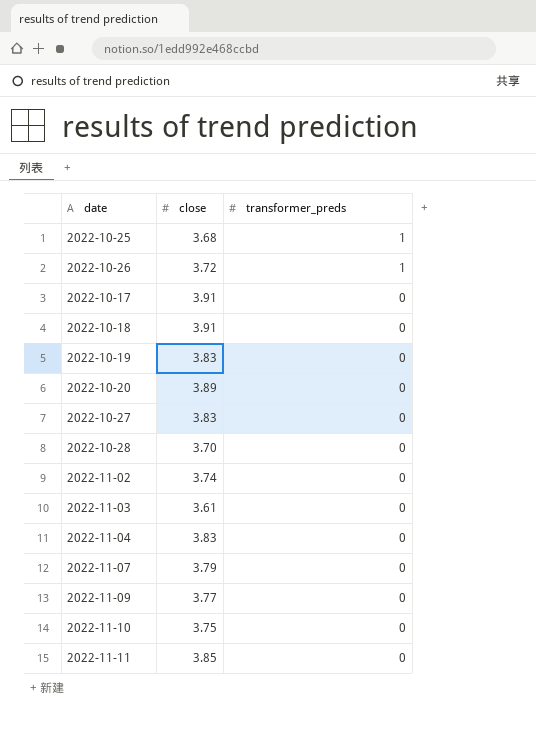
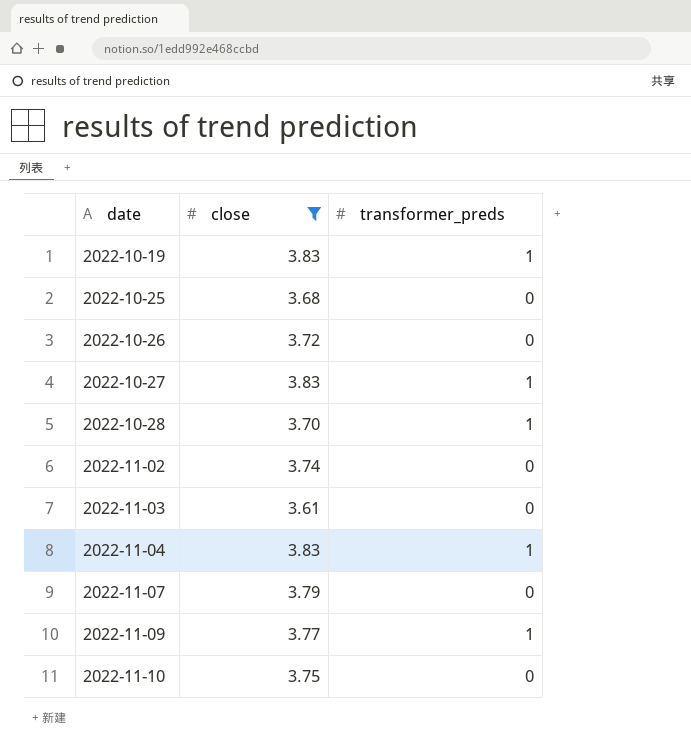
filter: none -> close <= 3.83
row order: transformer_preds descending -> date ascending
2022-10-19 | transformer_preds: 0 -> 1
2022-10-25 | transformer_preds: 1 -> 0
2022-10-26 | transformer_preds: 1 -> 0
2022-10-27 | transformer_preds: 0 -> 1
2022-10-28 | transformer_preds: 0 -> 1
2022-11-04 | transformer_preds: 0 -> 1
2022-11-09 | transformer_preds: 0 -> 1

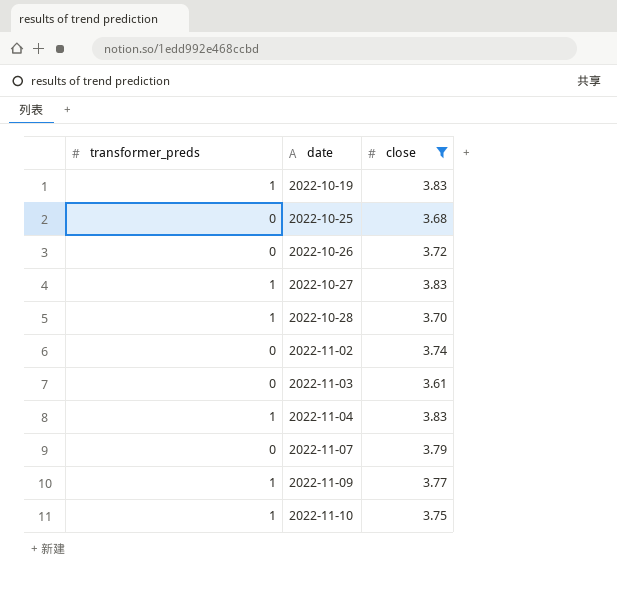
column transformer_preds | position: 3 -> 1
2022-11-10 | transformer_preds: 0 -> 1

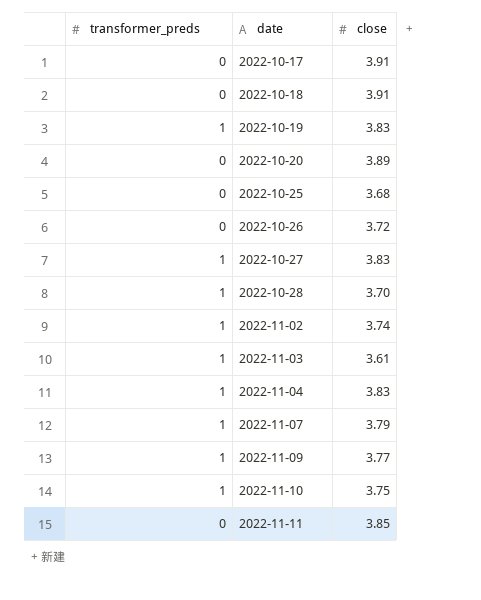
filter: close <= 3.83 -> none
2022-11-02 | transformer_preds: 0 -> 1
2022-11-03 | transformer_preds: 0 -> 1
2022-11-07 | transformer_preds: 0 -> 1

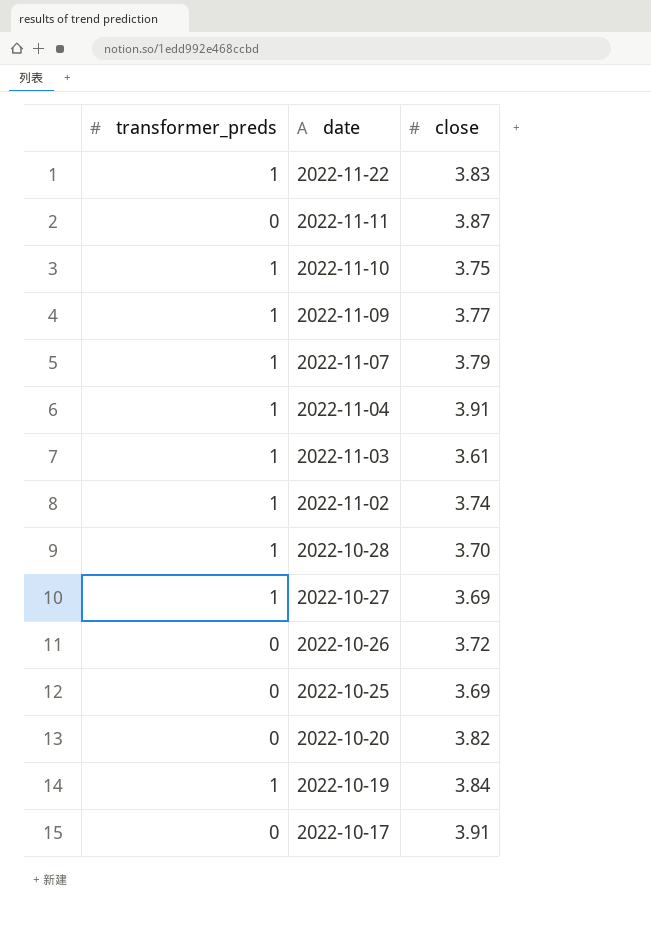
row order: date ascending -> date descending
row 2022-10-18: 0 | 3.91 -> none
row 2022-11-22: none -> 1 | 3.83
2022-11-11 | close: 3.85 -> 3.87
2022-11-04 | close: 3.83 -> 3.91
2022-10-27 | close: 3.83 -> 3.69
2022-10-25 | close: 3.68 -> 3.69
2022-10-20 | close: 3.89 -> 3.82
2022-10-19 | close: 3.83 -> 3.84

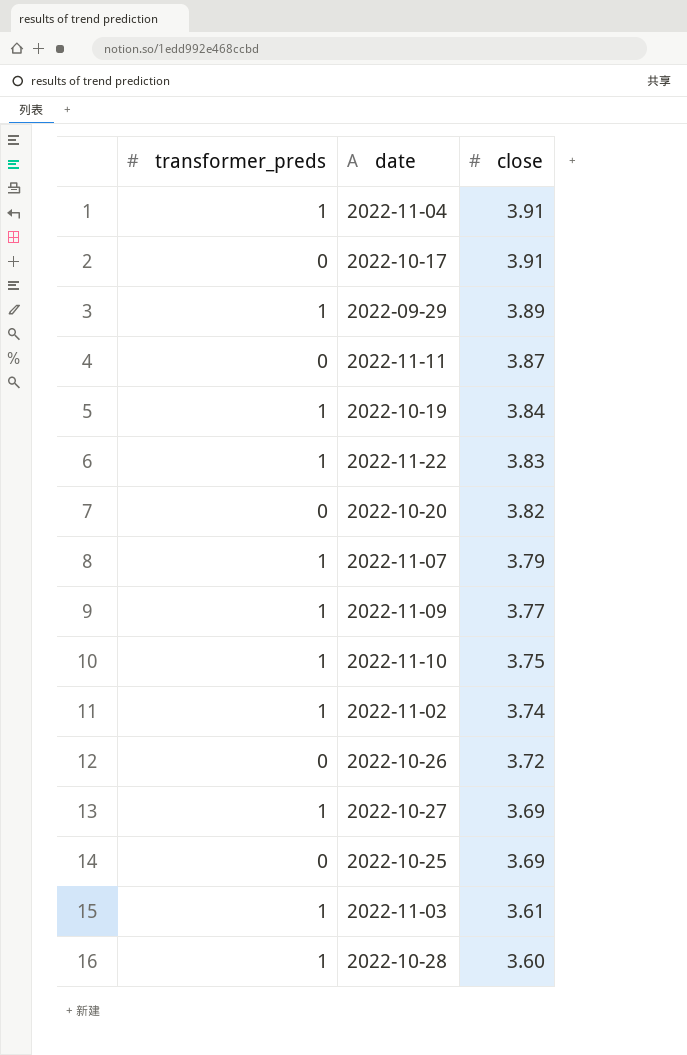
row order: date descending -> close descending
row 2022-09-29: none -> 1 | 3.89
2022-10-28 | close: 3.70 -> 3.60

